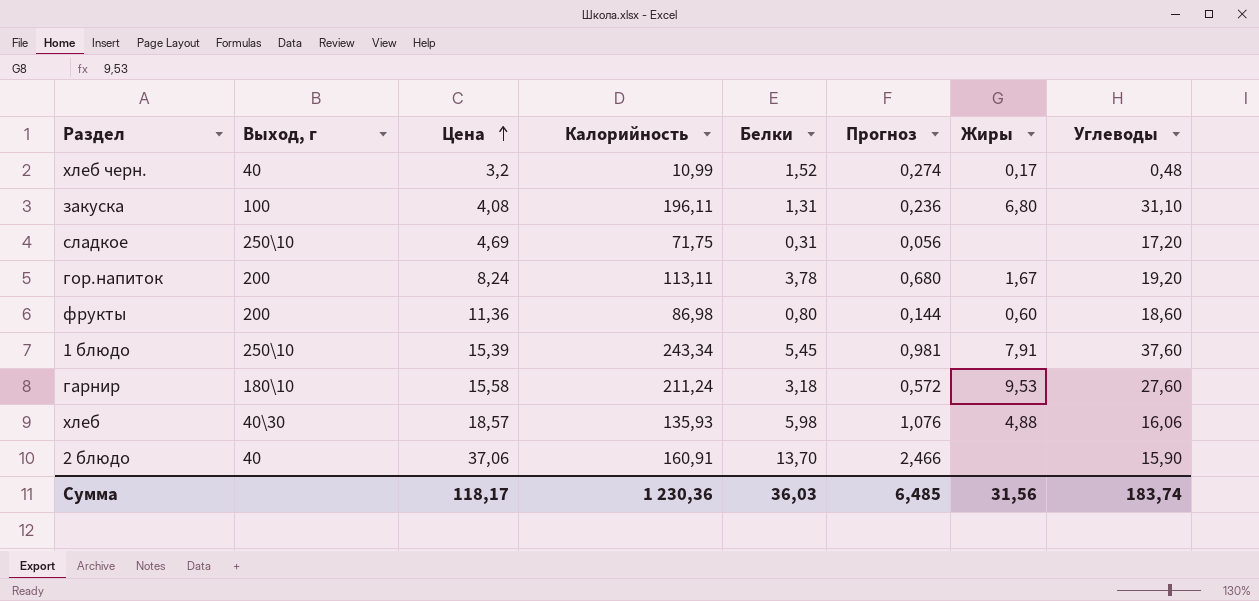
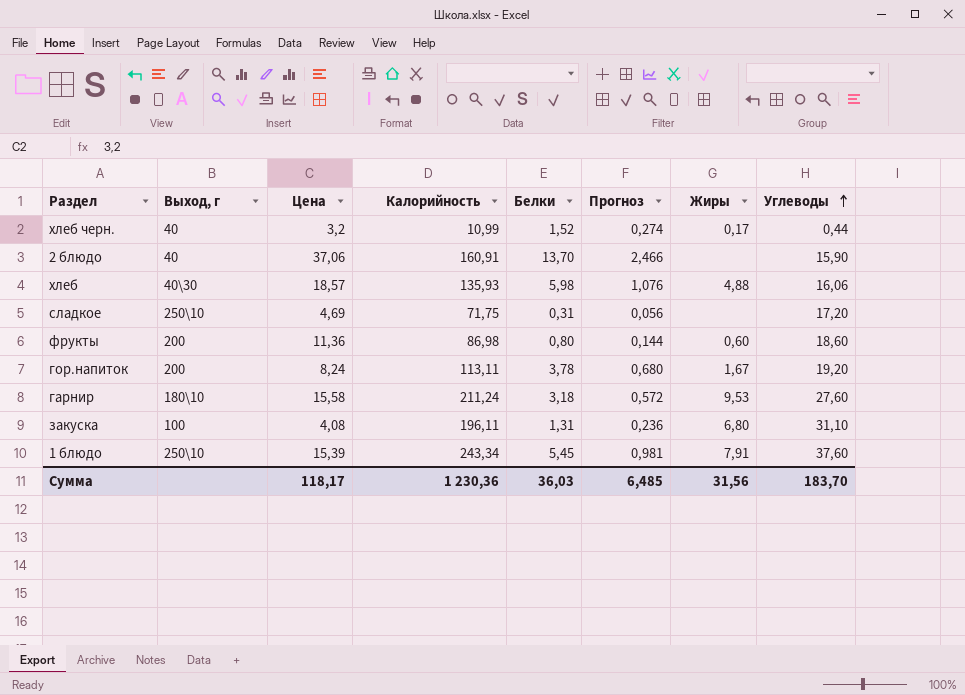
row order: Цена ascending -> Углеводы ascending
хлеб черн. | Углеводы: 0,48 -> 0,44
Сумма | Углеводы: 183,74 -> 183,70

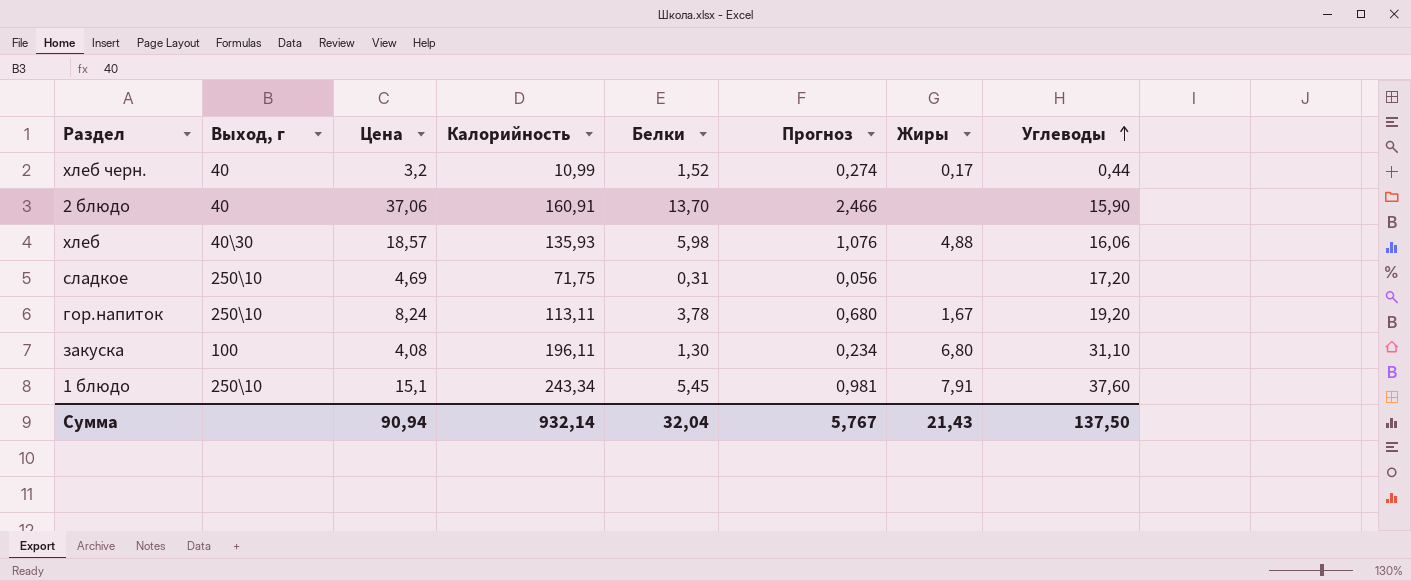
row фрукты: 200 | 11,36 | 86,98 | 0,80 | 0,144 | 0,60 | 18,60 -> none
row гарнир: 180\10 | 15,58 | 211,24 | 3,18 | 0,572 | 9,53 | 27,60 -> none
гор.напиток | Выход, г: 200 -> 250\10
закуска | Белки: 1,31 -> 1,30
закуска | Прогноз: 0,236 -> 0,234
1 блюдо | Цена: 15,39 -> 15,1
Сумма | Цена: 118,17 -> 90,94
Сумма | Калорийность: 1 230,36 -> 932,14
Сумма | Белки: 36,03 -> 32,04
Сумма | Прогноз: 6,485 -> 5,767
Сумма | Жиры: 31,56 -> 21,43
Сумма | Углеводы: 183,70 -> 137,50

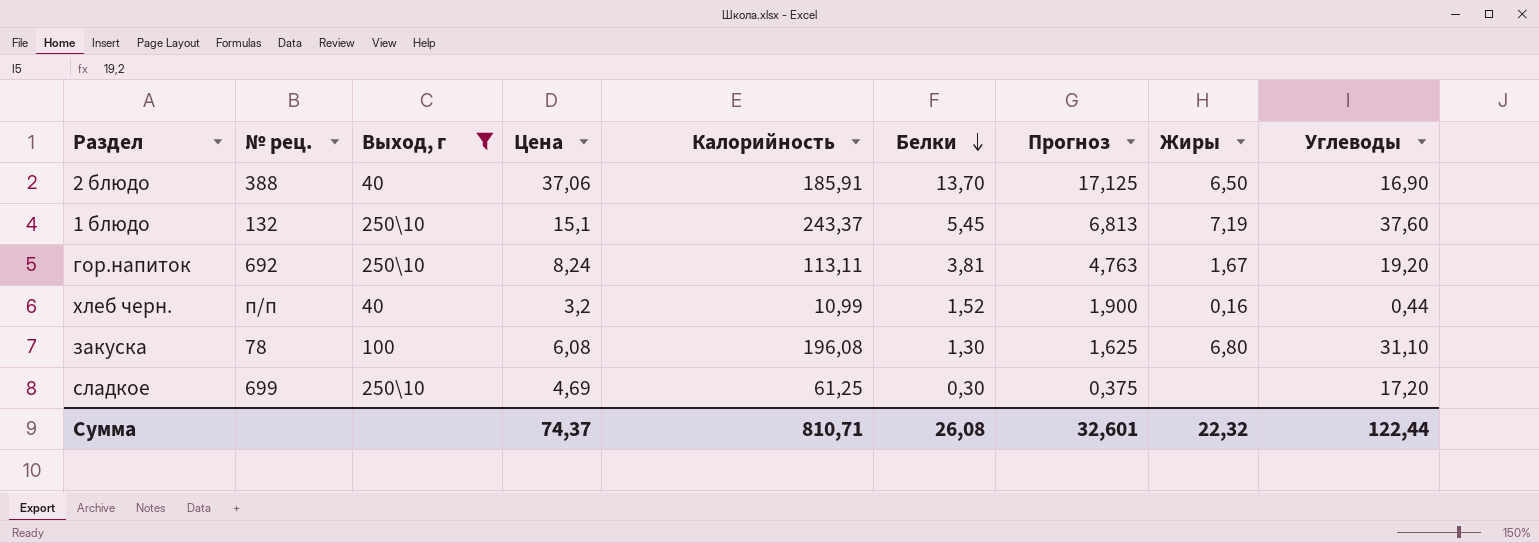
filter: none -> Выход, г != 40\30
row order: Углеводы ascending -> Белки descending
column № рец. | position: none -> 2
column Прогноз | formula: [Белки] * 0,18 -> [Белки] * 1,25
2 блюдо | Калорийность: 160,91 -> 185,91
2 блюдо | Жиры: none -> 6,50
2 блюдо | Углеводы: 15,90 -> 16,90
1 блюдо | Калорийность: 243,34 -> 243,37
1 блюдо | Жиры: 7,91 -> 7,19
гор.напиток | Белки: 3,78 -> 3,81
хлеб черн. | Жиры: 0,17 -> 0,16
закуска | Цена: 4,08 -> 6,08
закуска | Калорийность: 196,11 -> 196,08
сладкое | Калорийность: 71,75 -> 61,25
сладкое | Белки: 0,31 -> 0,30
Сумма | Цена: 90,94 -> 74,37
Сумма | Калорийность: 932,14 -> 810,71
Сумма | Белки: 32,04 -> 26,08
Сумма | Прогноз: 5,767 -> 32,601
Сумма | Жиры: 21,43 -> 22,32
Сумма | Углеводы: 137,50 -> 122,44

